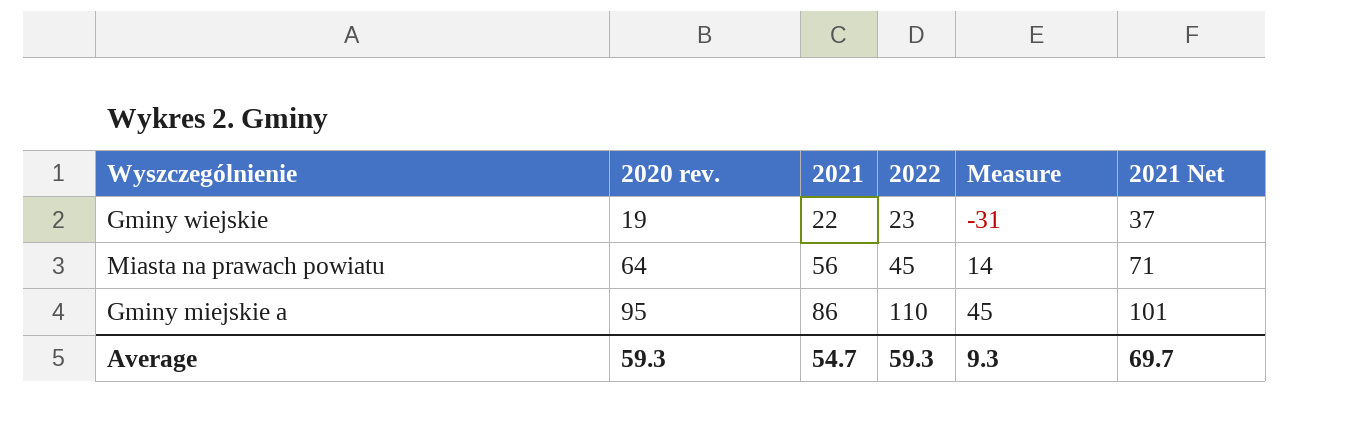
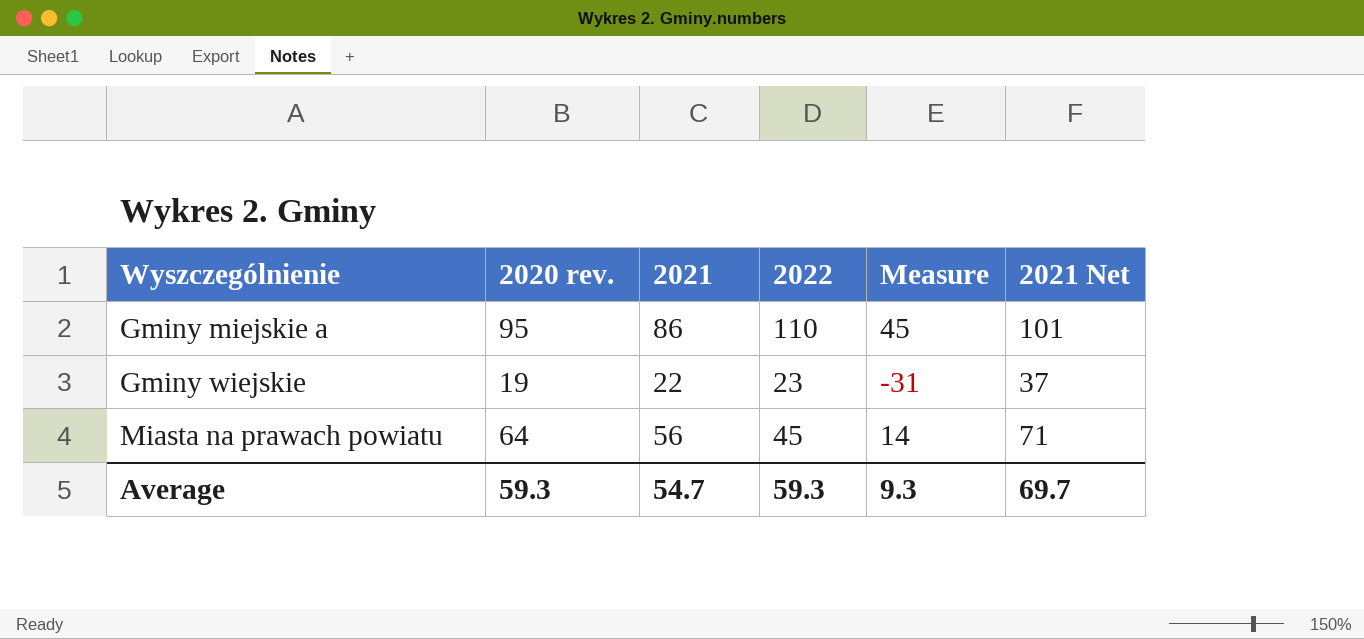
row order: 2020 rev. ascending -> Wyszczególnienie ascending

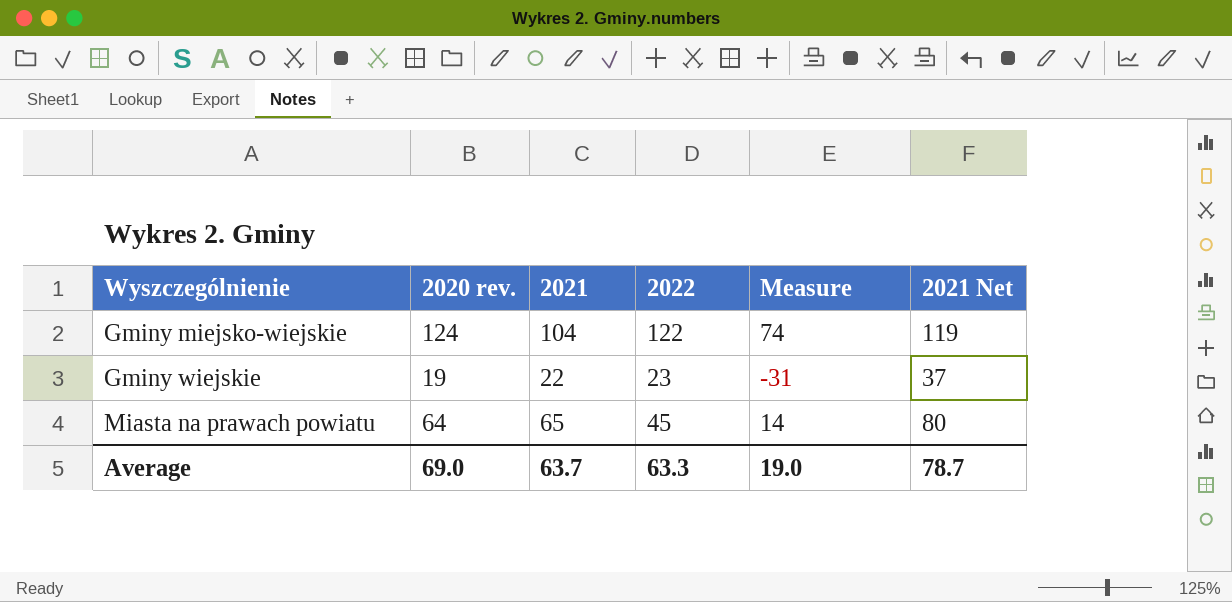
row Gminy miejskie a: 95 | 86 | 110 | 45 | 101 -> none
row Gminy miejsko-wiejskie: none -> 124 | 104 | 122 | 74 | 119
Miasta na prawach powiatu | 2021: 56 -> 65
Miasta na prawach powiatu | 2021 Net: 71 -> 80
Average | 2020 rev.: 59.3 -> 69.0
Average | 2021: 54.7 -> 63.7
Average | 2022: 59.3 -> 63.3
Average | Measure: 9.3 -> 19.0
Average | 2021 Net: 69.7 -> 78.7

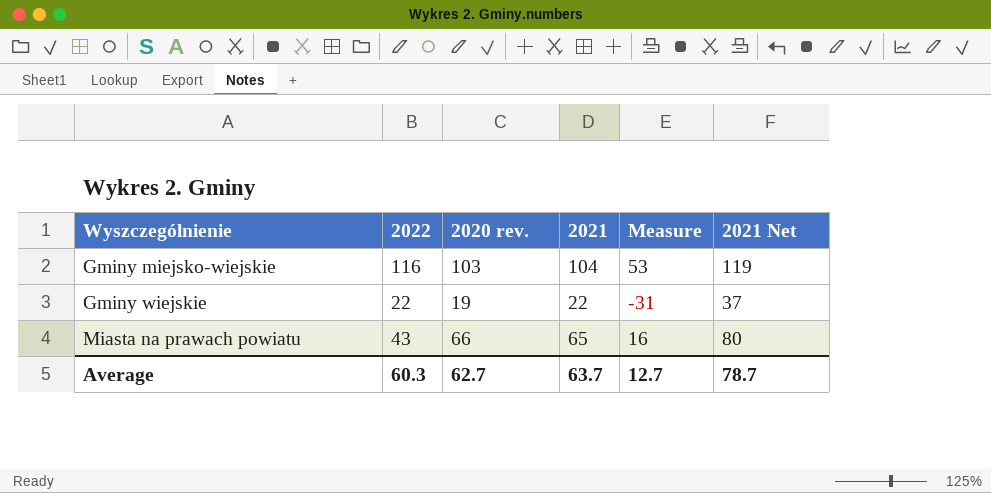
column 2022 | position: 4 -> 2
Gminy miejsko-wiejskie | 2022: 122 -> 116
Gminy miejsko-wiejskie | 2020 rev.: 124 -> 103
Gminy miejsko-wiejskie | Measure: 74 -> 53
Gminy wiejskie | 2022: 23 -> 22
Miasta na prawach powiatu | 2022: 45 -> 43
Miasta na prawach powiatu | 2020 rev.: 64 -> 66
Miasta na prawach powiatu | Measure: 14 -> 16
Average | 2022: 63.3 -> 60.3
Average | 2020 rev.: 69.0 -> 62.7
Average | Measure: 19.0 -> 12.7

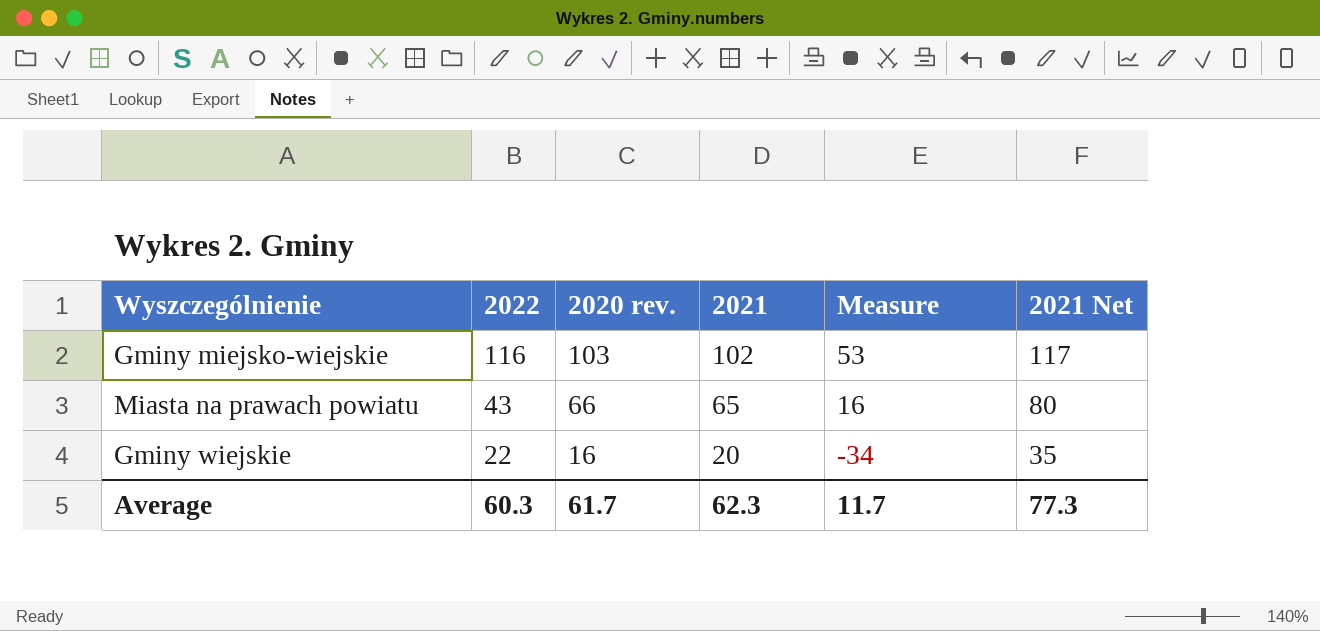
row order: Wyszczególnienie ascending -> 2022 descending
Gminy miejsko-wiejskie | 2021: 104 -> 102
Gminy miejsko-wiejskie | 2021 Net: 119 -> 117
Gminy wiejskie | 2020 rev.: 19 -> 16
Gminy wiejskie | 2021: 22 -> 20
Gminy wiejskie | Measure: -31 -> -34
Gminy wiejskie | 2021 Net: 37 -> 35
Average | 2020 rev.: 62.7 -> 61.7
Average | 2021: 63.7 -> 62.3
Average | Measure: 12.7 -> 11.7
Average | 2021 Net: 78.7 -> 77.3

